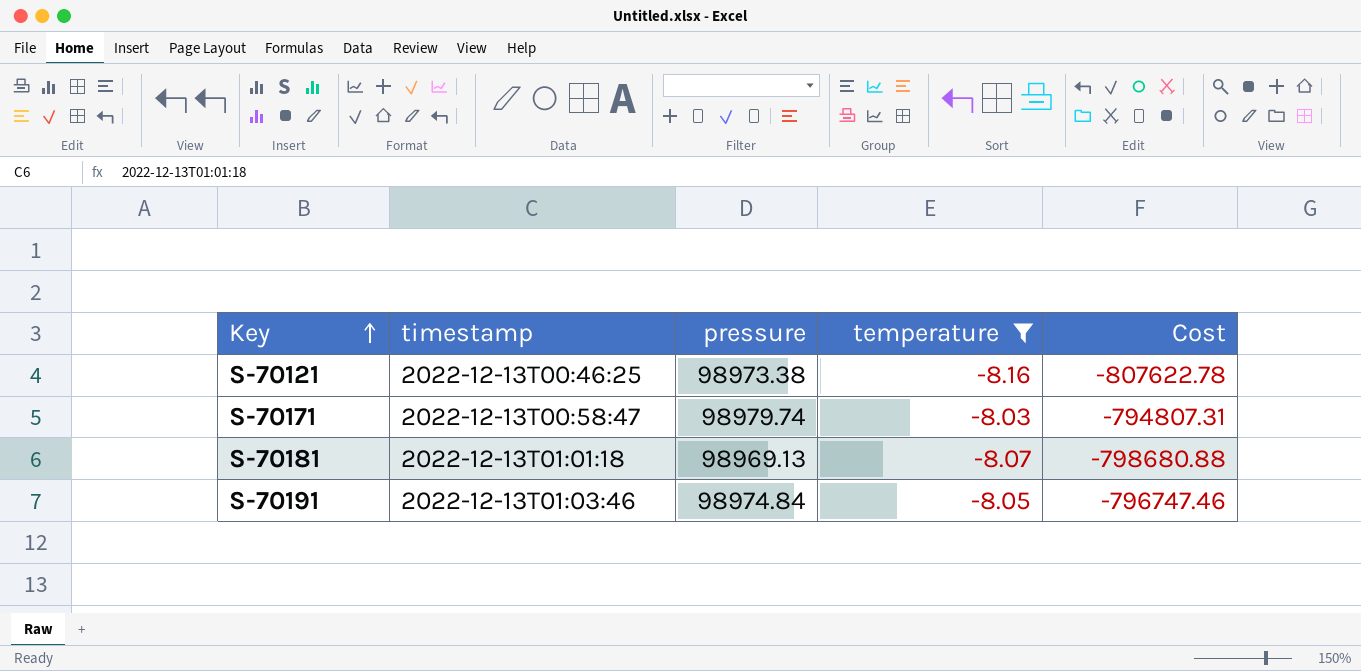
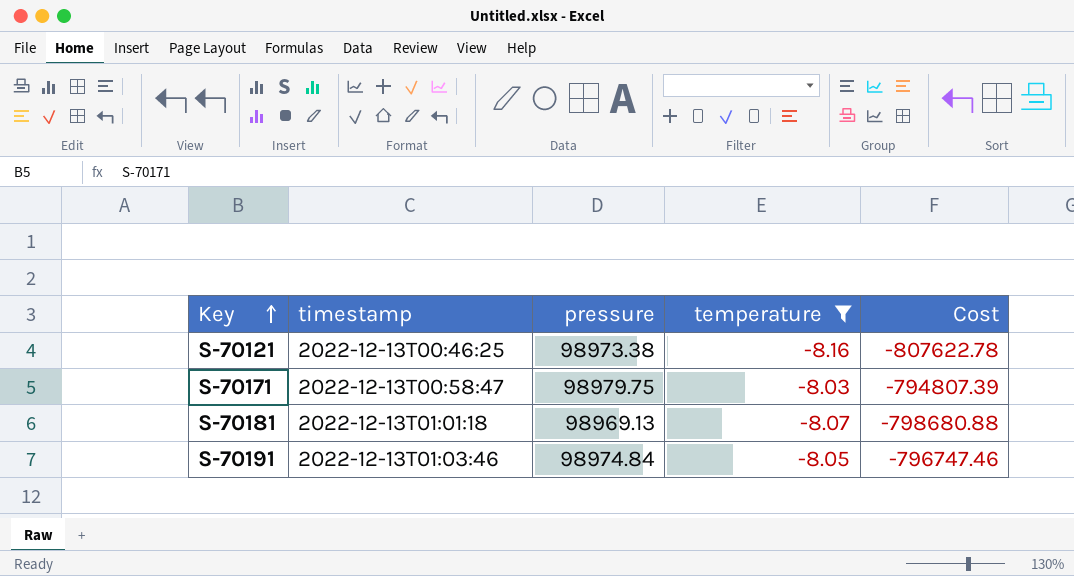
S-70171 | pressure: 98979.74 -> 98979.75
S-70171 | Cost: -794807.31 -> -794807.39

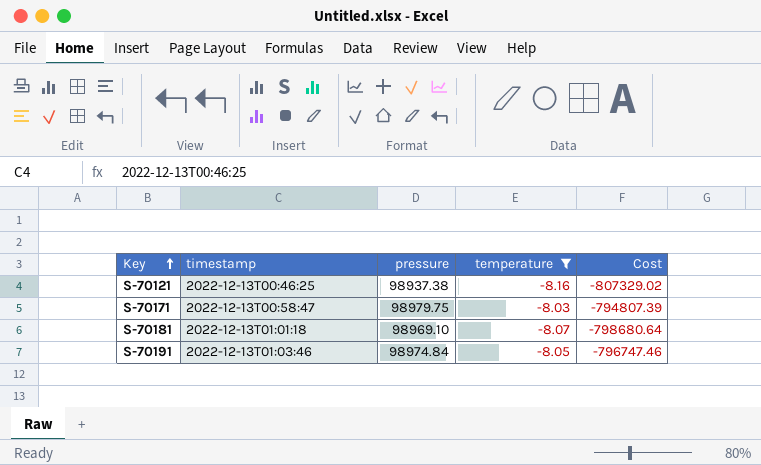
S-70121 | pressure: 98973.38 -> 98937.38
S-70121 | Cost: -807622.78 -> -807329.02
S-70181 | pressure: 98969.13 -> 98969.10
S-70181 | Cost: -798680.88 -> -798680.64

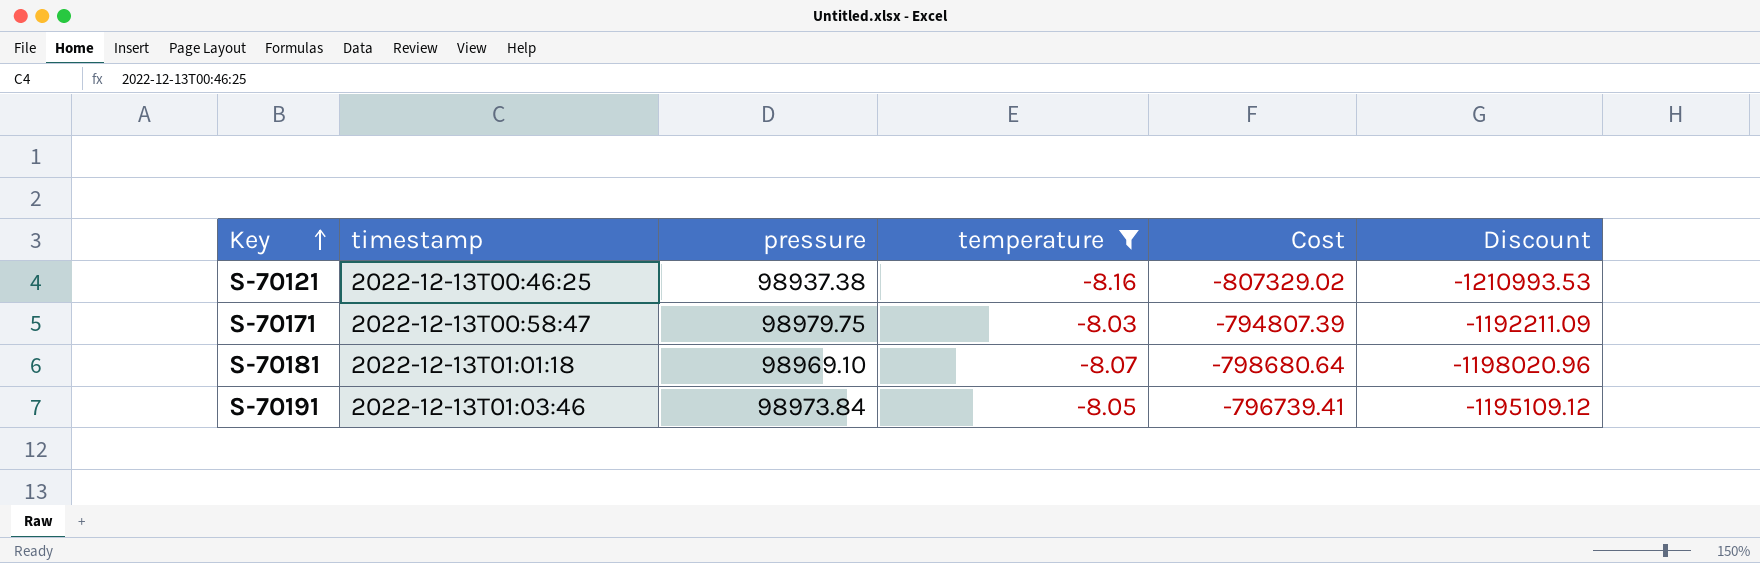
column Discount | formula: none -> [Cost] * 1.5
S-70191 | pressure: 98974.84 -> 98973.84
S-70191 | Cost: -796747.46 -> -796739.41

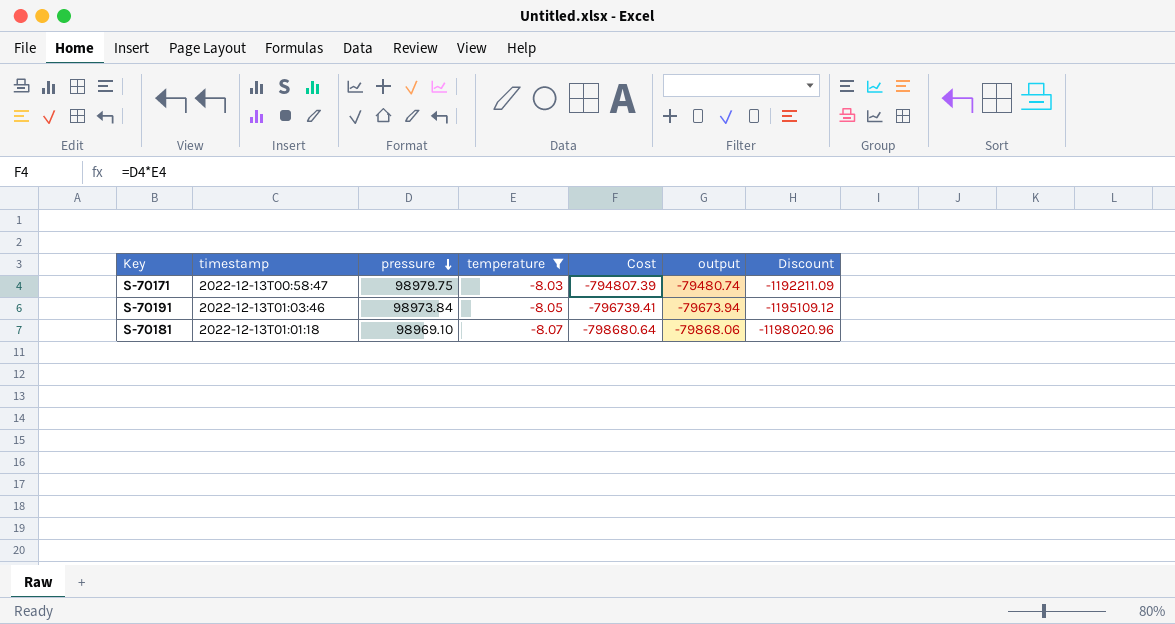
row order: Key ascending -> pressure descending
column output | formula: none -> [Cost] * 0.1
row S-70121: 2022-12-13T00:46:25 | 98937.38 | -8.16 | -807329.02 | -1210993.53 -> none

